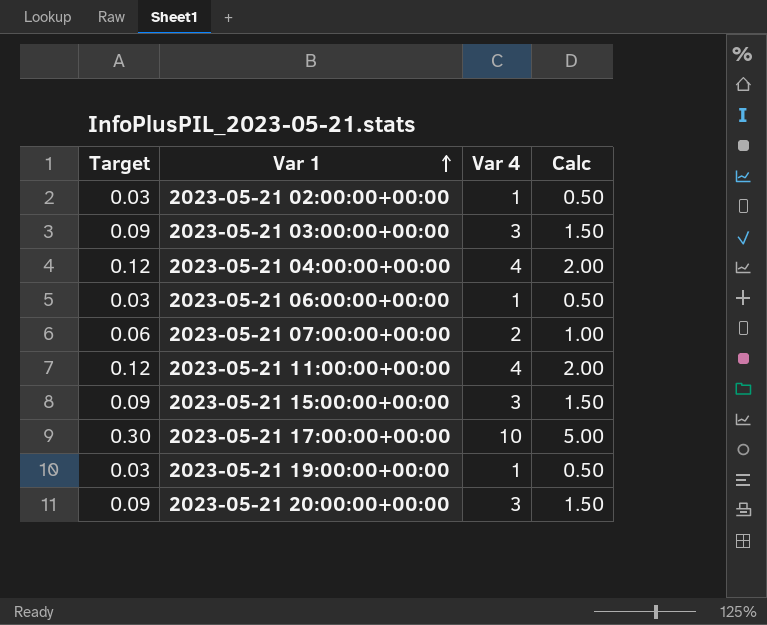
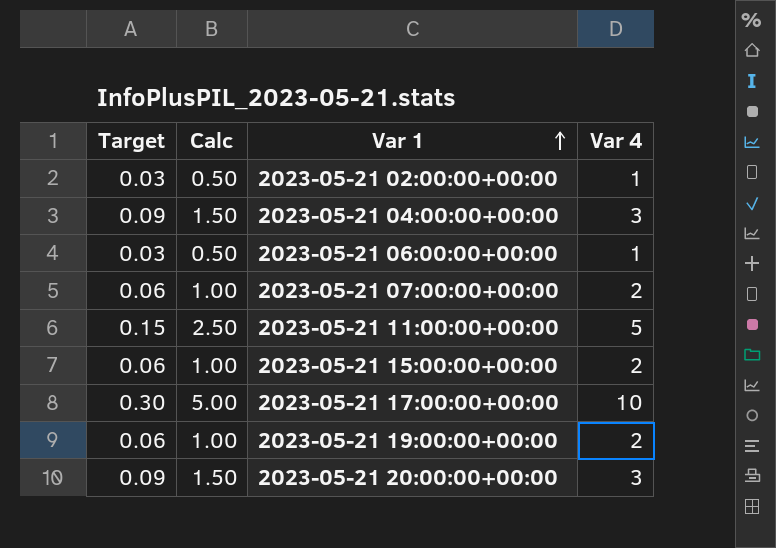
column Calc | position: 4 -> 2
row 2023-05-21 03:00:00+00:00: 0.09 | 3 | 1.50 -> none
2023-05-21 04:00:00+00:00 | Target: 0.12 -> 0.09
2023-05-21 04:00:00+00:00 | Calc: 2.00 -> 1.50
2023-05-21 04:00:00+00:00 | Var 4: 4 -> 3
2023-05-21 11:00:00+00:00 | Target: 0.12 -> 0.15
2023-05-21 11:00:00+00:00 | Calc: 2.00 -> 2.50
2023-05-21 11:00:00+00:00 | Var 4: 4 -> 5
2023-05-21 15:00:00+00:00 | Target: 0.09 -> 0.06
2023-05-21 15:00:00+00:00 | Calc: 1.50 -> 1.00
2023-05-21 15:00:00+00:00 | Var 4: 3 -> 2
2023-05-21 19:00:00+00:00 | Target: 0.03 -> 0.06
2023-05-21 19:00:00+00:00 | Calc: 0.50 -> 1.00
2023-05-21 19:00:00+00:00 | Var 4: 1 -> 2

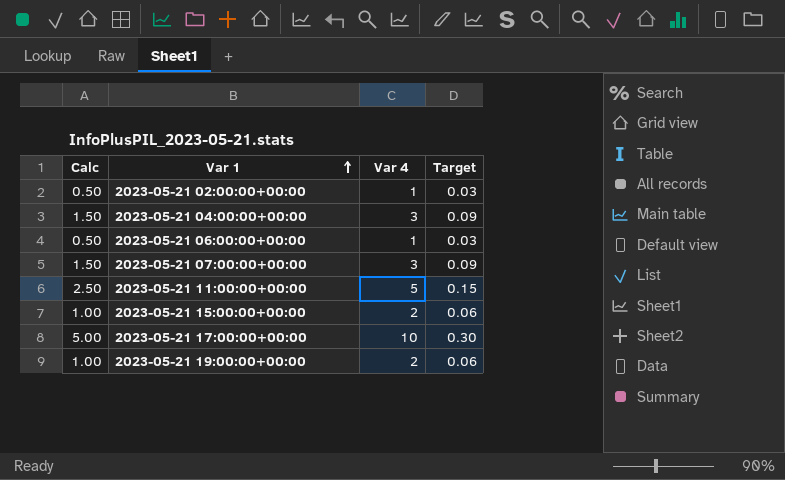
column Target | position: 1 -> 4
row 2023-05-21 20:00:00+00:00: 0.09 | 1.50 | 3 -> none
2023-05-21 07:00:00+00:00 | Calc: 1.00 -> 1.50
2023-05-21 07:00:00+00:00 | Var 4: 2 -> 3
2023-05-21 07:00:00+00:00 | Target: 0.06 -> 0.09

